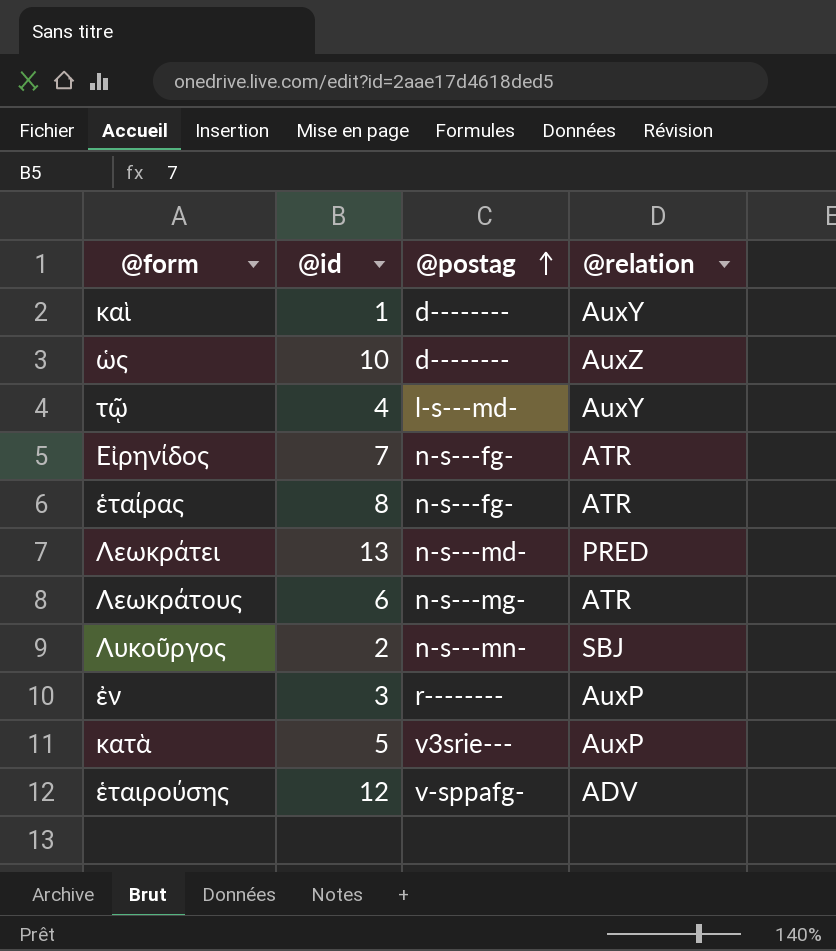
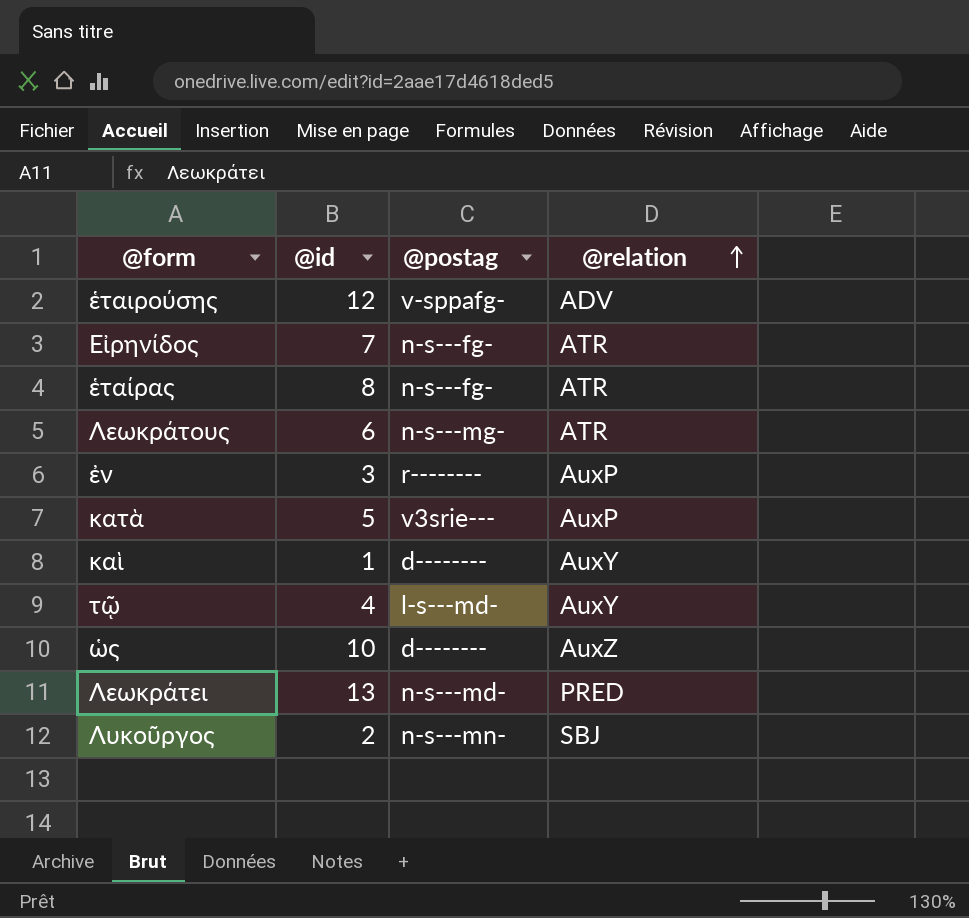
row order: @postag ascending -> @relation ascending

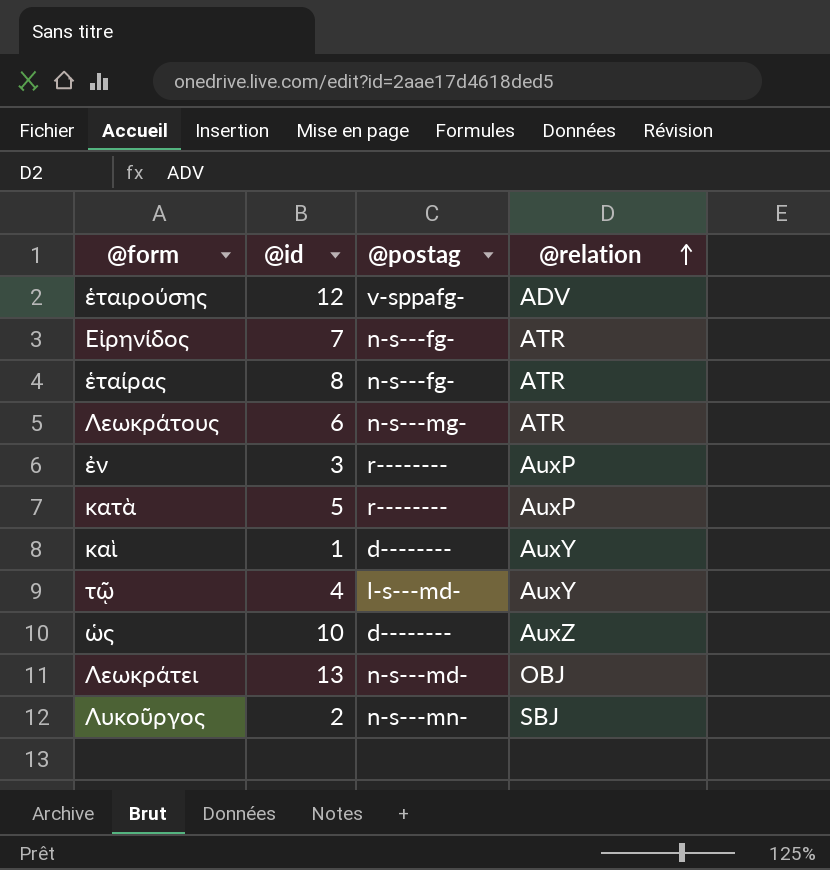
κατὰ | @postag: v3srie--- -> r--------
Λεωκράτει | @relation: PRED -> OBJ

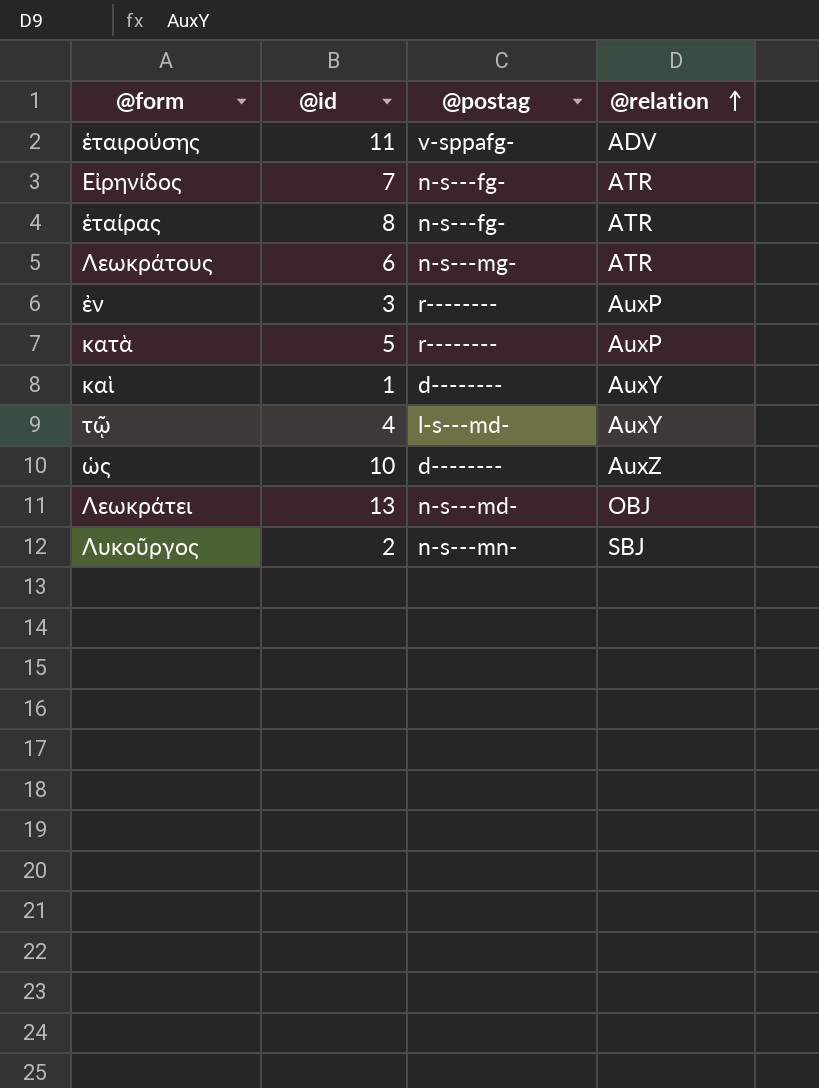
ἑταιρούσης | @id: 12 -> 11

